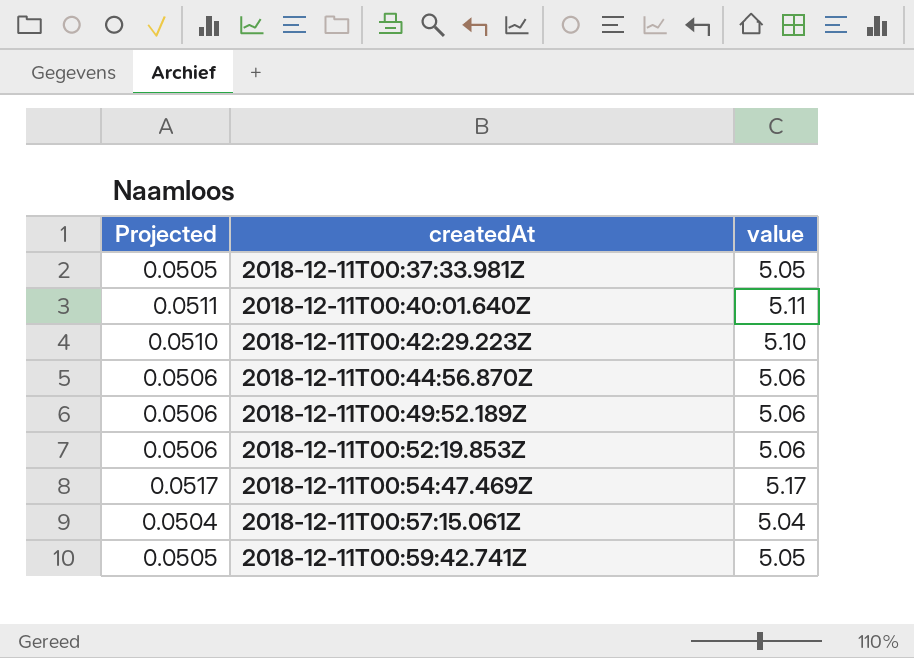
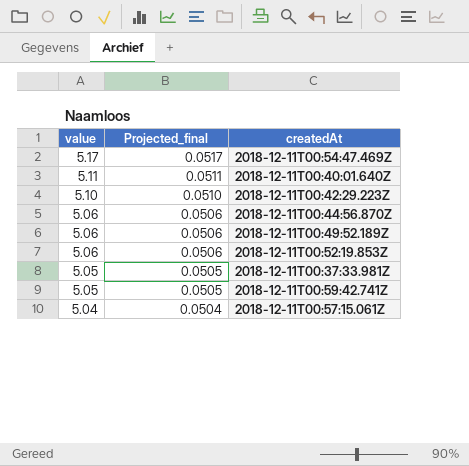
row order: createdAt ascending -> value descending
column value | position: 3 -> 1
column name: Projected -> Projected_final

